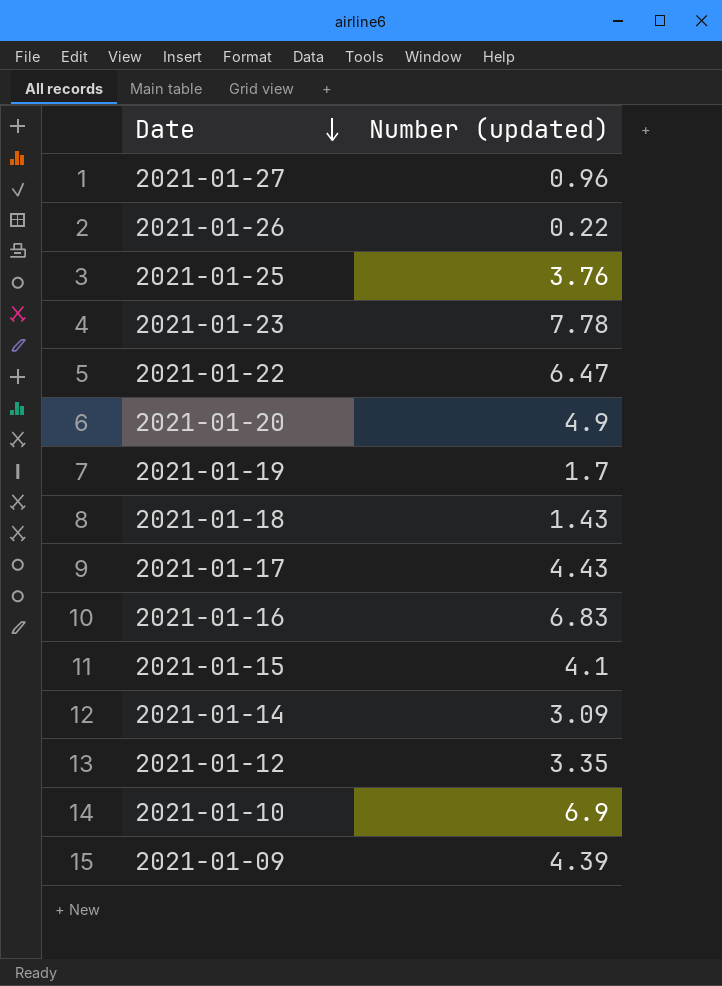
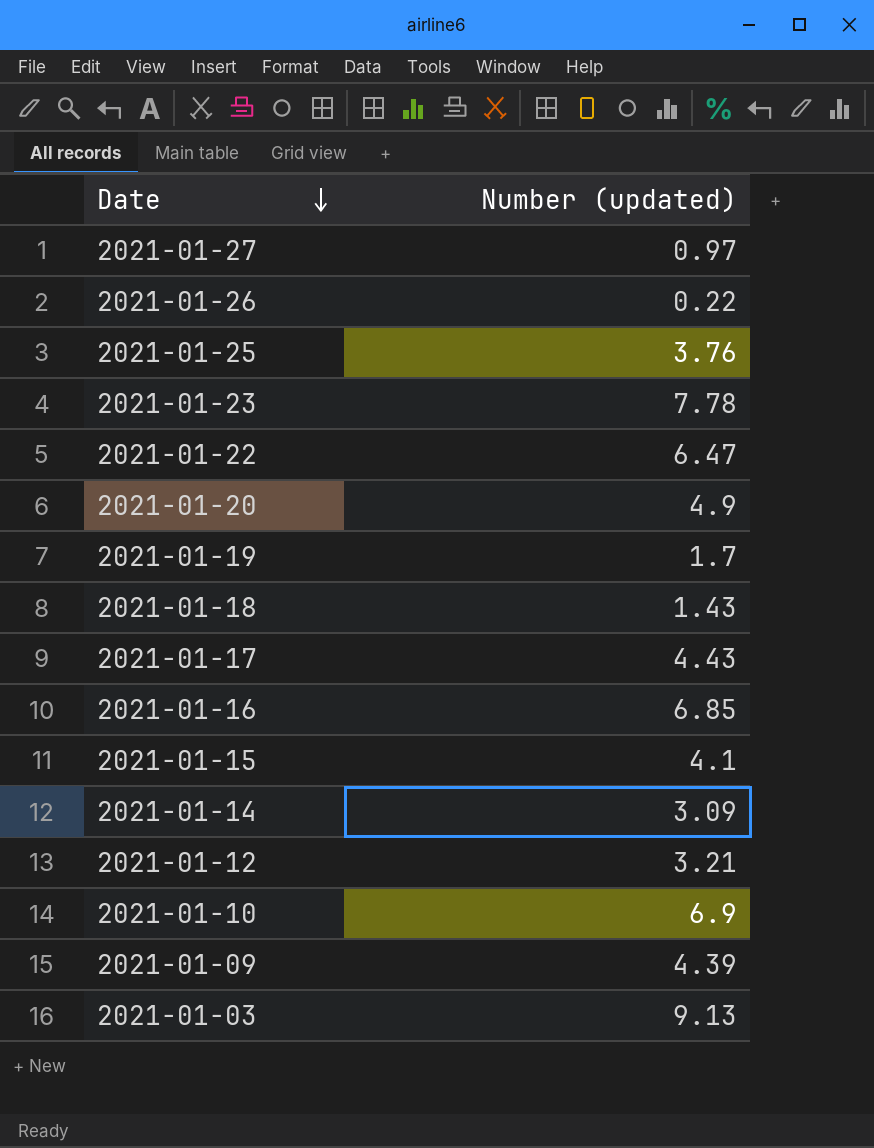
2021-01-27 | Number (updated): 0.96 -> 0.97
2021-01-16 | Number (updated): 6.83 -> 6.85
2021-01-12 | Number (updated): 3.35 -> 3.21
row 2021-01-03: none -> 9.13

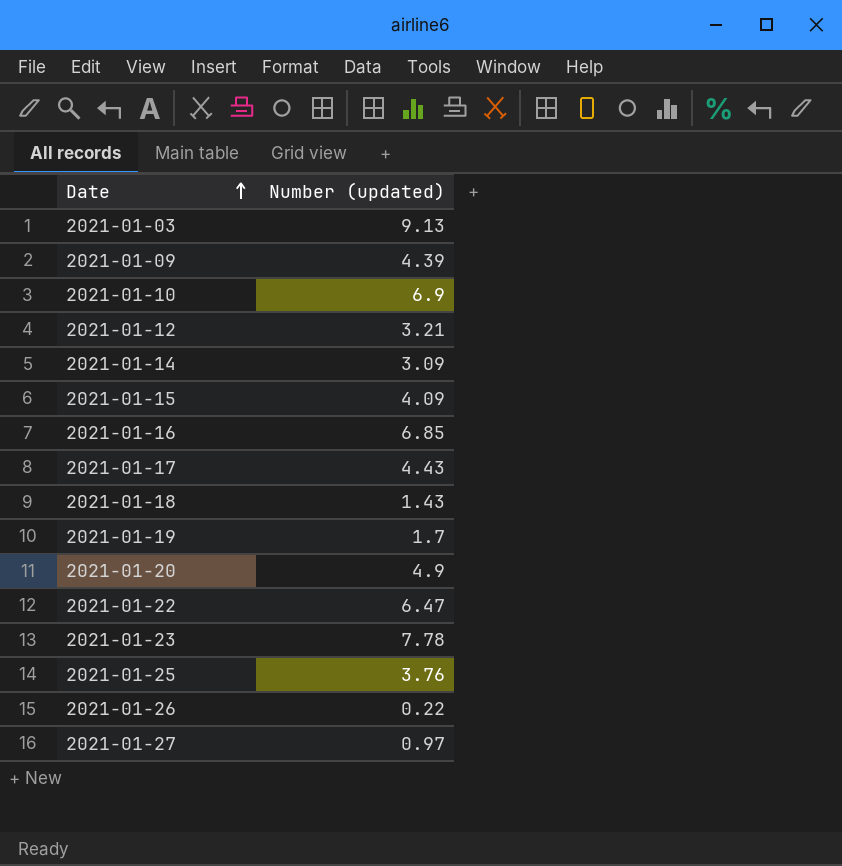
row order: Date descending -> Date ascending
2021-01-15 | Number (updated): 4.1 -> 4.09

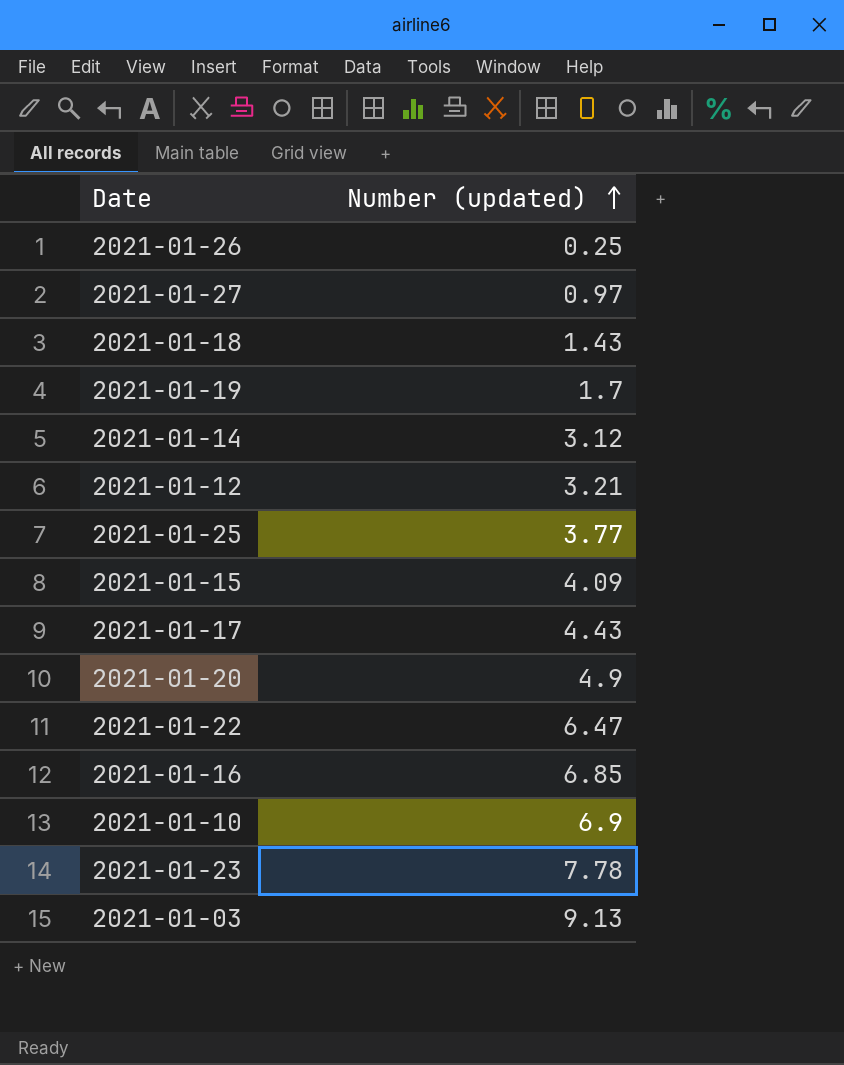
row order: Date ascending -> Number (updated) ascending
row 2021-01-09: 4.39 -> none
2021-01-26 | Number (updated): 0.22 -> 0.25
2021-01-14 | Number (updated): 3.09 -> 3.12
2021-01-25 | Number (updated): 3.76 -> 3.77

